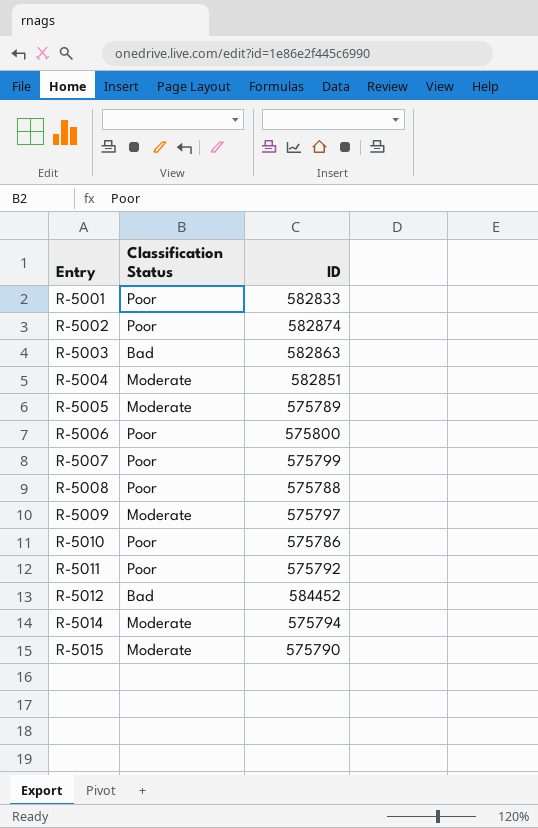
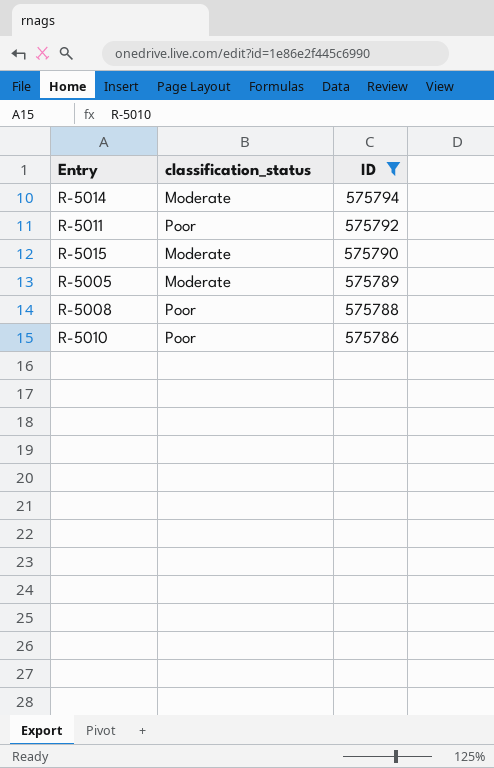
filter: none -> ID <= 575794
row order: Entry ascending -> ID descending
column name: Classification Status -> classification_status

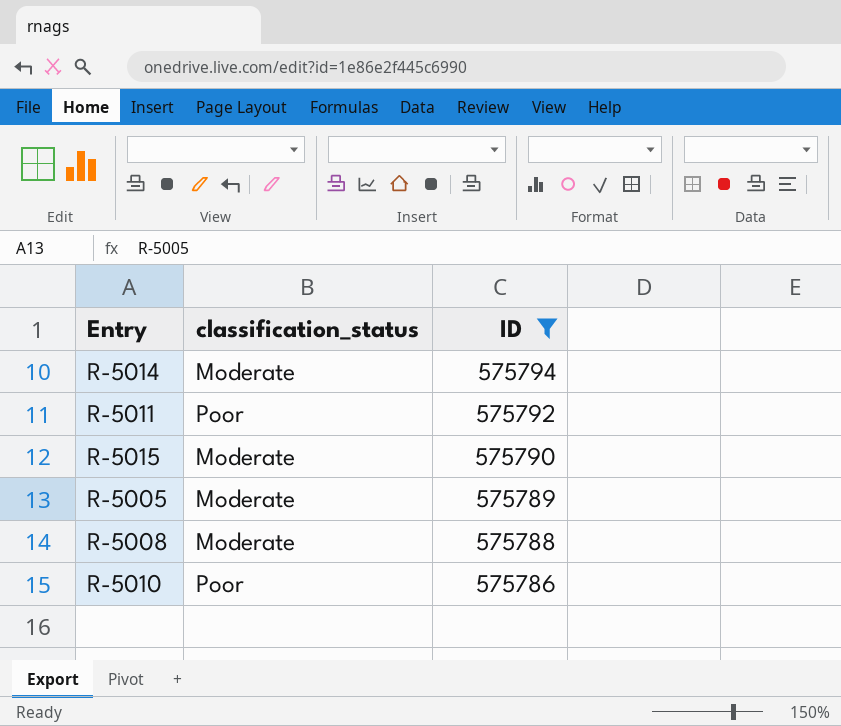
R-5008 | classification_status: Poor -> Moderate

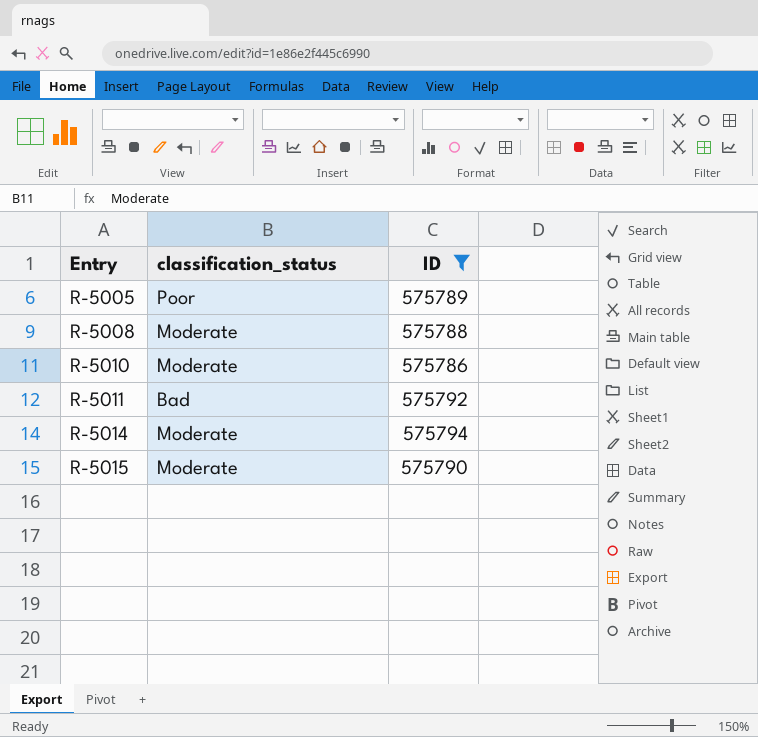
row order: ID descending -> Entry ascending
R-5005 | classification_status: Moderate -> Poor
R-5010 | classification_status: Poor -> Moderate
R-5011 | classification_status: Poor -> Bad

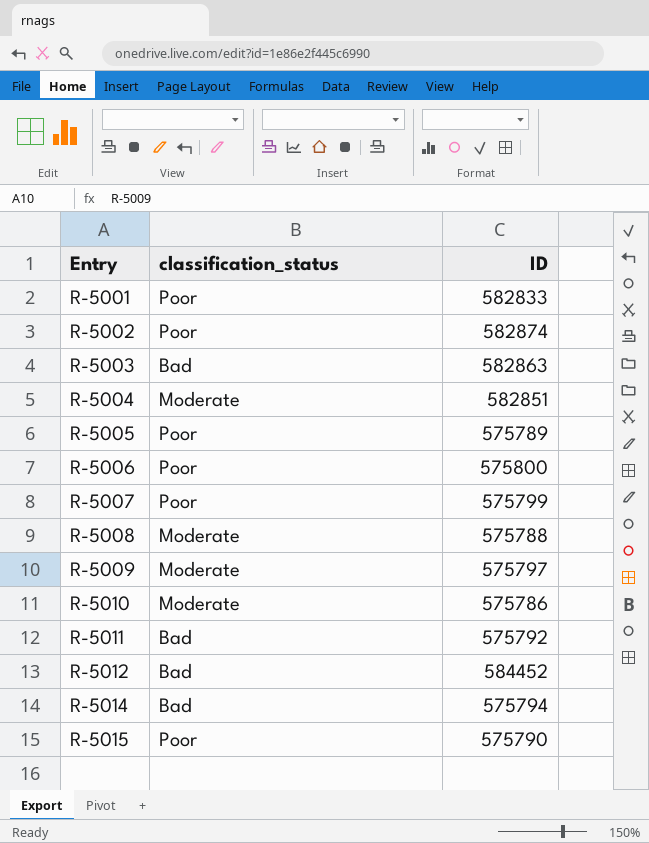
filter: ID <= 575794 -> none
R-5014 | classification_status: Moderate -> Bad
R-5015 | classification_status: Moderate -> Poor

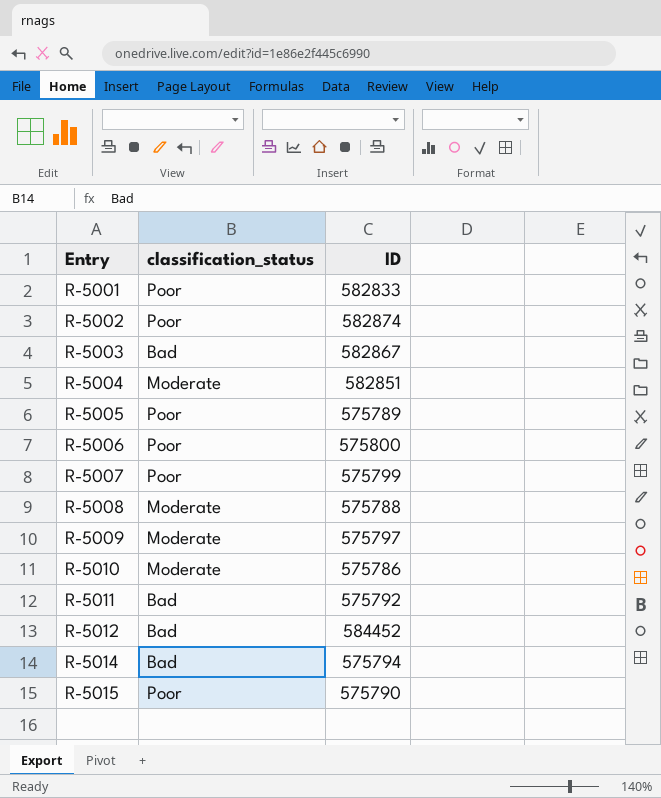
R-5003 | ID: 582863 -> 582867

